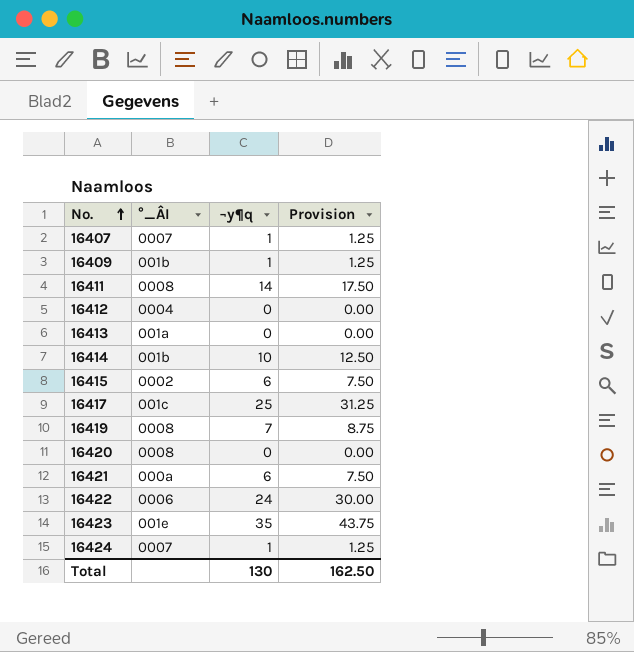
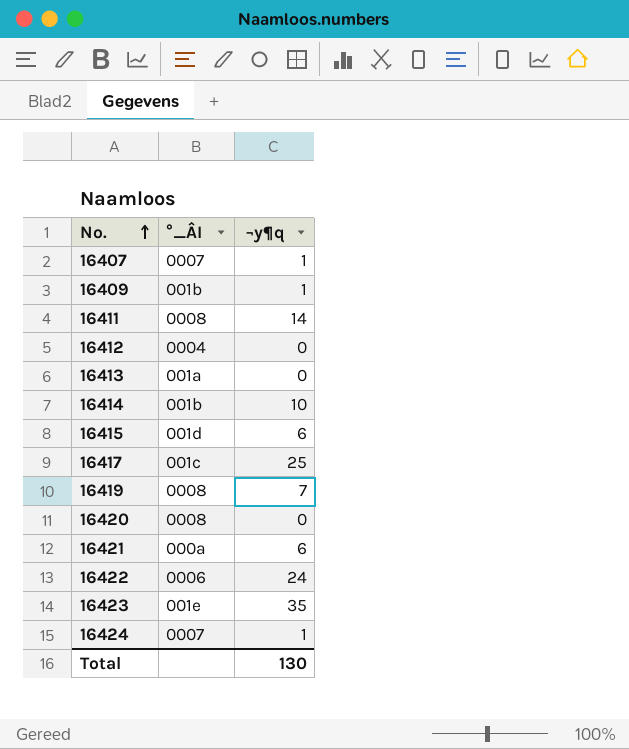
column Provision | formula: [¬y¶q] * 1.25 -> none
16415 | °_ÂI: 0002 -> 001d

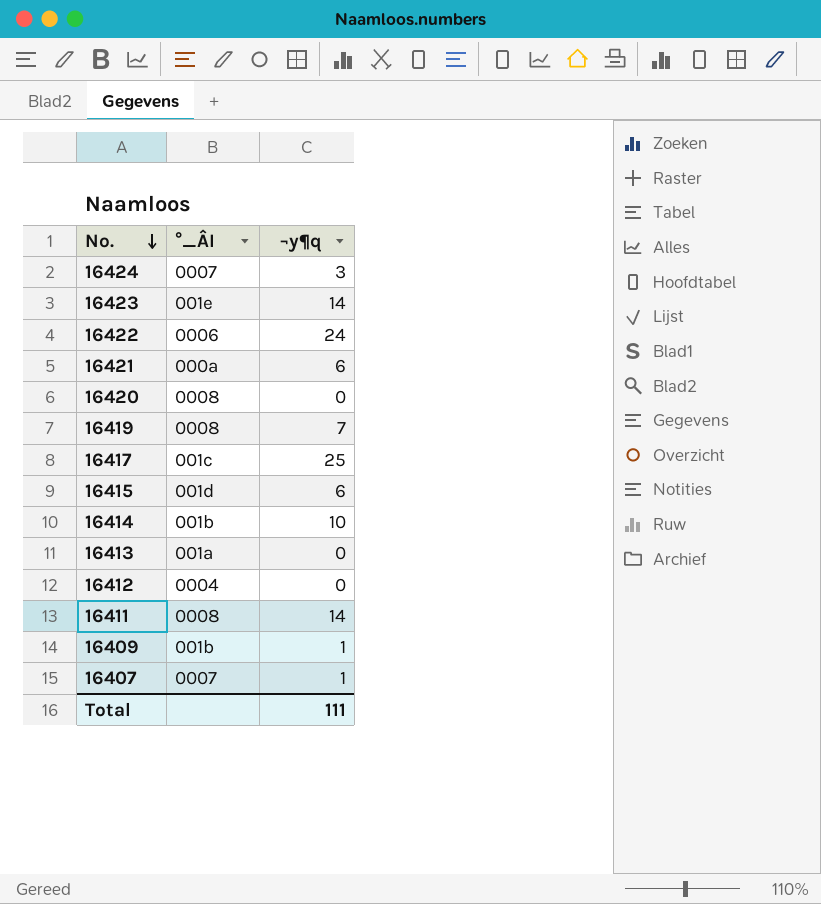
row order: No. ascending -> No. descending
16424 | ¬y¶q: 1 -> 3
16423 | ¬y¶q: 35 -> 14
Total | ¬y¶q: 130 -> 111

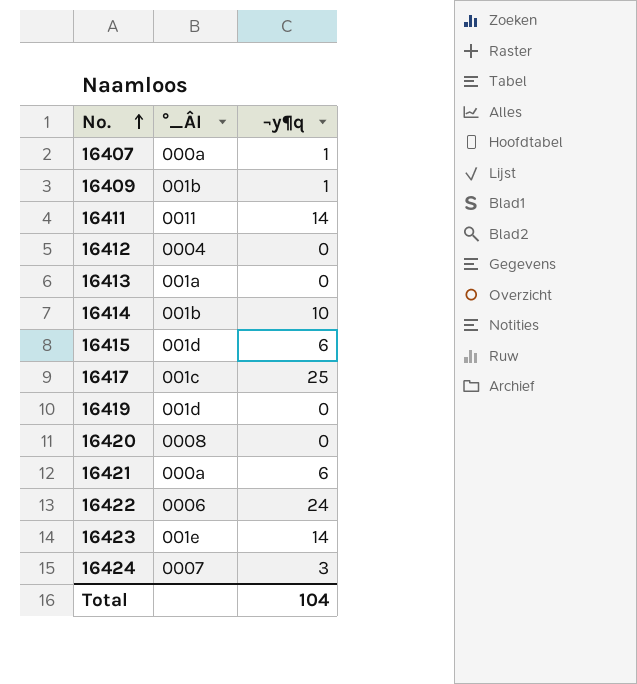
row order: No. descending -> No. ascending
16407 | °_ÂI: 0007 -> 000a
16411 | °_ÂI: 0008 -> 0011
16419 | °_ÂI: 0008 -> 001d
16419 | ¬y¶q: 7 -> 0
Total | ¬y¶q: 111 -> 104

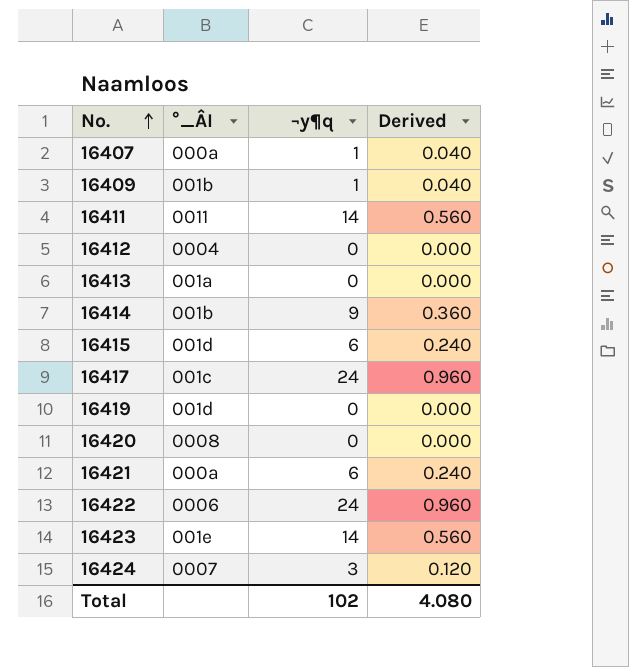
column Derived | formula: none -> [¬y¶q] * 0.04
16414 | ¬y¶q: 10 -> 9
16417 | ¬y¶q: 25 -> 24
Total | ¬y¶q: 104 -> 102

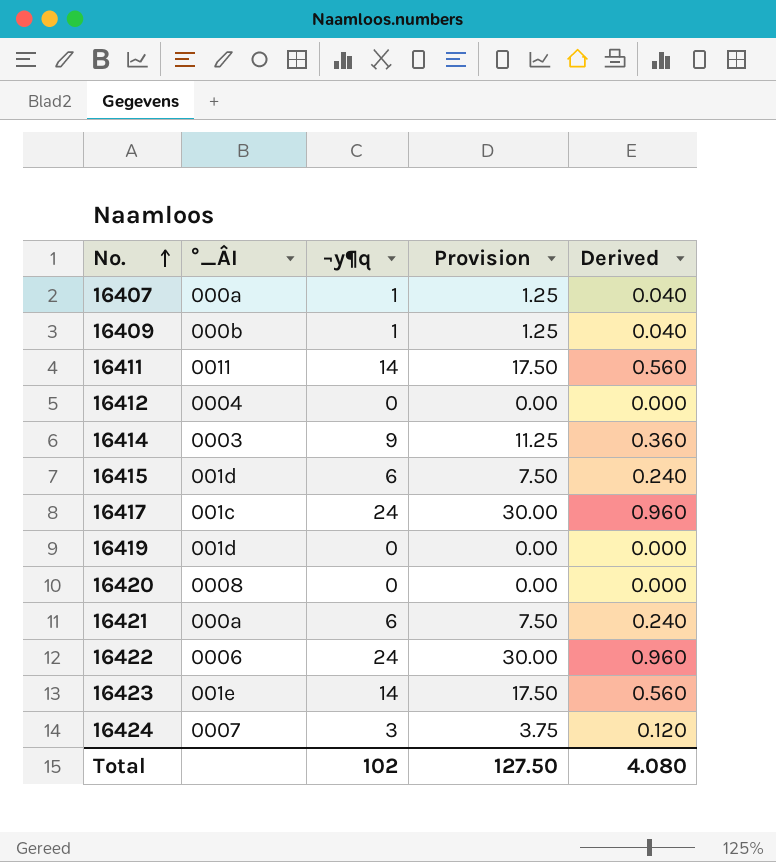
column Provision | formula: none -> [¬y¶q] * 1.25
row 16413: 001a | 0 | 0.000 -> none
16409 | °_ÂI: 001b -> 000b
16414 | °_ÂI: 001b -> 0003

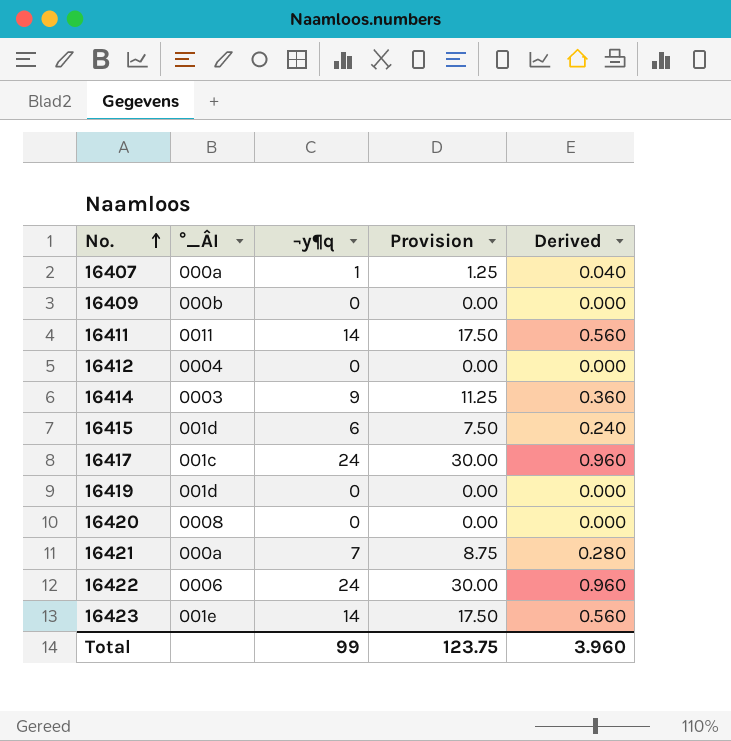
row 16424: 0007 | 3 | 3.75 | 0.120 -> none
16409 | ¬y¶q: 1 -> 0
16409 | Provision: 1.25 -> 0.00
16409 | Derived: 0.040 -> 0.000
16421 | ¬y¶q: 6 -> 7
16421 | Provision: 7.50 -> 8.75
16421 | Derived: 0.240 -> 0.280
Total | ¬y¶q: 102 -> 99
Total | Provision: 127.50 -> 123.75
Total | Derived: 4.080 -> 3.960

